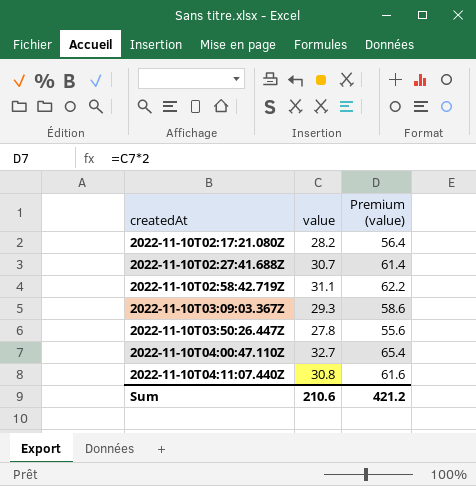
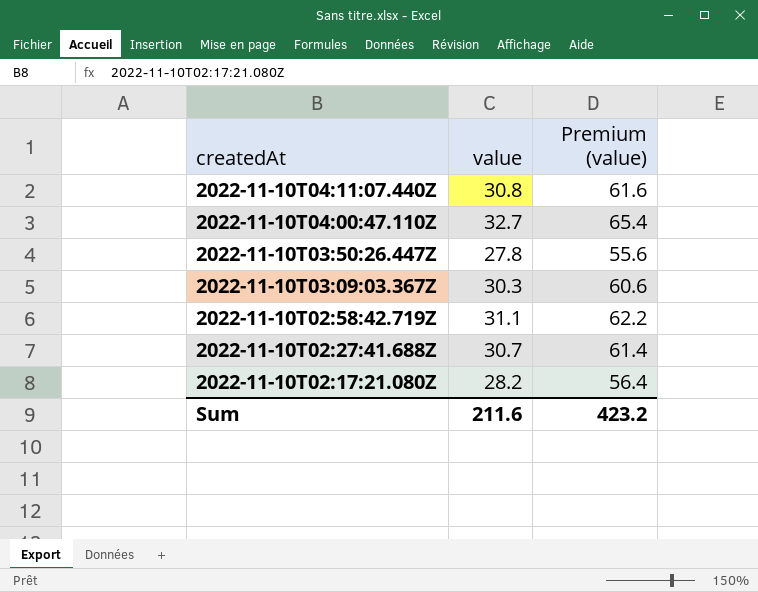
row order: createdAt ascending -> createdAt descending
2022-11-10T03:09:03.367Z | value: 29.3 -> 30.3
2022-11-10T03:09:03.367Z | Premium (value): 58.6 -> 60.6
Sum | value: 210.6 -> 211.6
Sum | Premium (value): 421.2 -> 423.2

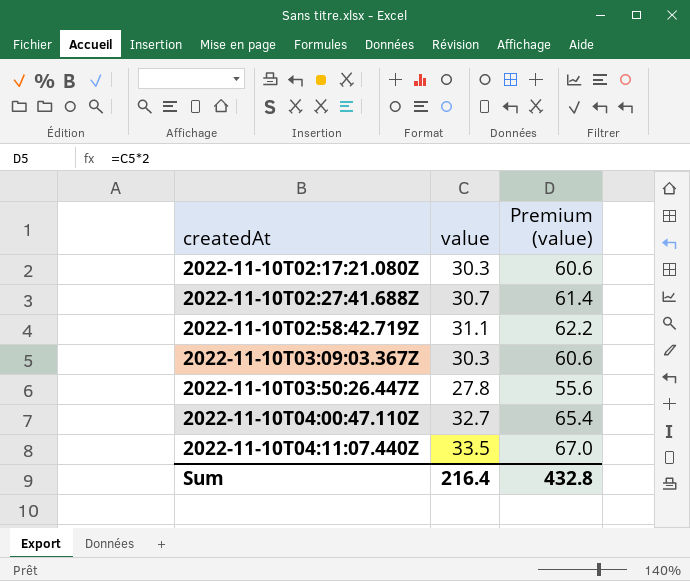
row order: createdAt descending -> createdAt ascending
2022-11-10T02:17:21.080Z | value: 28.2 -> 30.3
2022-11-10T02:17:21.080Z | Premium (value): 56.4 -> 60.6
2022-11-10T04:11:07.440Z | value: 30.8 -> 33.5
2022-11-10T04:11:07.440Z | Premium (value): 61.6 -> 67.0
Sum | value: 211.6 -> 216.4
Sum | Premium (value): 423.2 -> 432.8

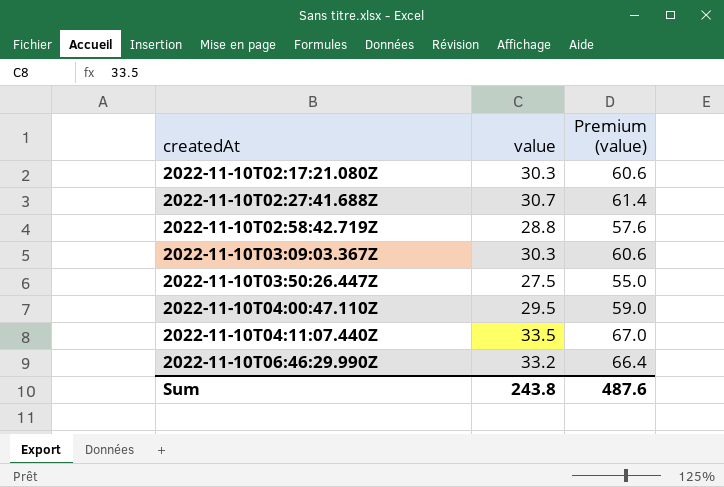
2022-11-10T02:58:42.719Z | value: 31.1 -> 28.8
2022-11-10T02:58:42.719Z | Premium (value): 62.2 -> 57.6
2022-11-10T03:50:26.447Z | value: 27.8 -> 27.5
2022-11-10T03:50:26.447Z | Premium (value): 55.6 -> 55.0
2022-11-10T04:00:47.110Z | value: 32.7 -> 29.5
2022-11-10T04:00:47.110Z | Premium (value): 65.4 -> 59.0
row 2022-11-10T06:46:29.990Z: none -> 33.2 | 66.4
Sum | value: 216.4 -> 243.8
Sum | Premium (value): 432.8 -> 487.6

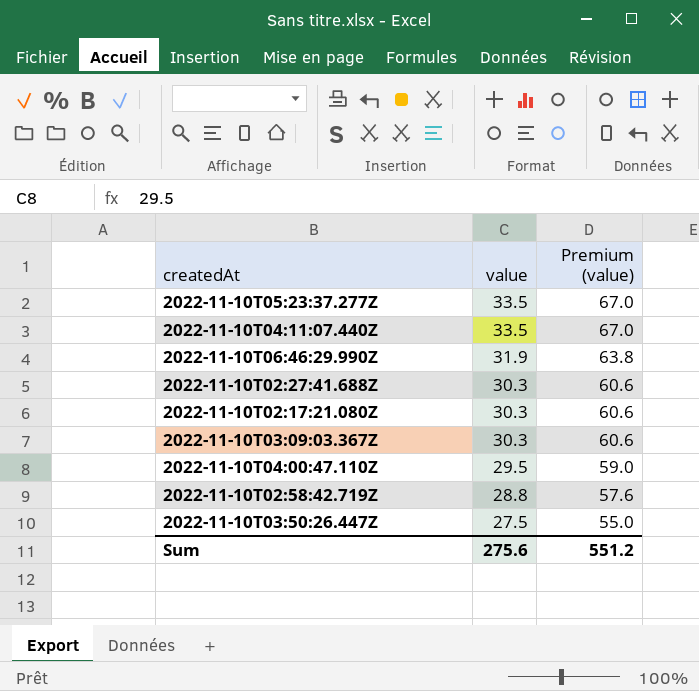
row order: createdAt ascending -> value descending
row 2022-11-10T05:23:37.277Z: none -> 33.5 | 67.0
2022-11-10T06:46:29.990Z | value: 33.2 -> 31.9
2022-11-10T06:46:29.990Z | Premium (value): 66.4 -> 63.8
2022-11-10T02:27:41.688Z | value: 30.7 -> 30.3
2022-11-10T02:27:41.688Z | Premium (value): 61.4 -> 60.6
Sum | value: 243.8 -> 275.6
Sum | Premium (value): 487.6 -> 551.2

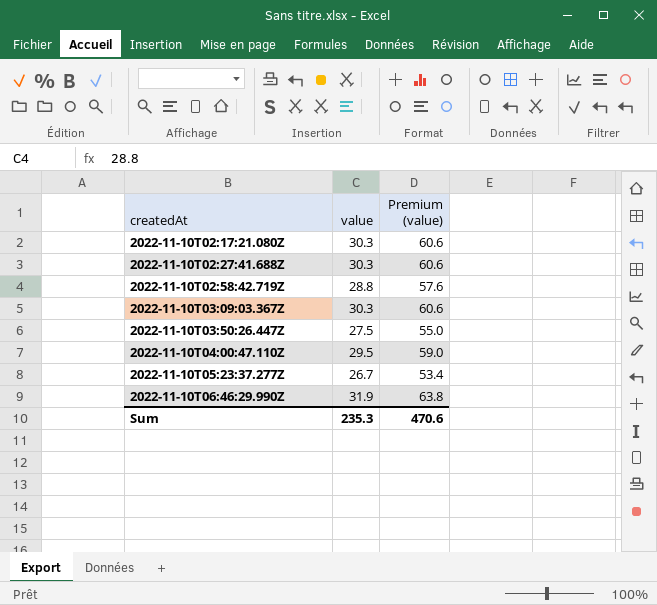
row order: value descending -> createdAt ascending
row 2022-11-10T04:11:07.440Z: 33.5 | 67.0 -> none
2022-11-10T05:23:37.277Z | value: 33.5 -> 26.7
2022-11-10T05:23:37.277Z | Premium (value): 67.0 -> 53.4
Sum | value: 275.6 -> 235.3
Sum | Premium (value): 551.2 -> 470.6

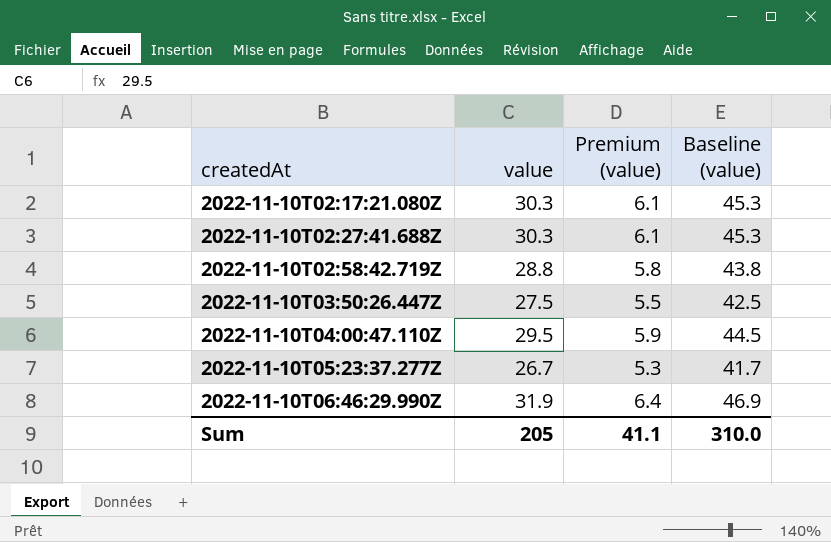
column Premium (value) | formula: [value] * 2 -> [value] * 0.2
column Baseline (value) | formula: none -> [value] + 15
row 2022-11-10T03:09:03.367Z: 30.3 | 60.6 -> none
Sum | value: 235.3 -> 205
Sum | Premium (value): 470.6 -> 41.1

